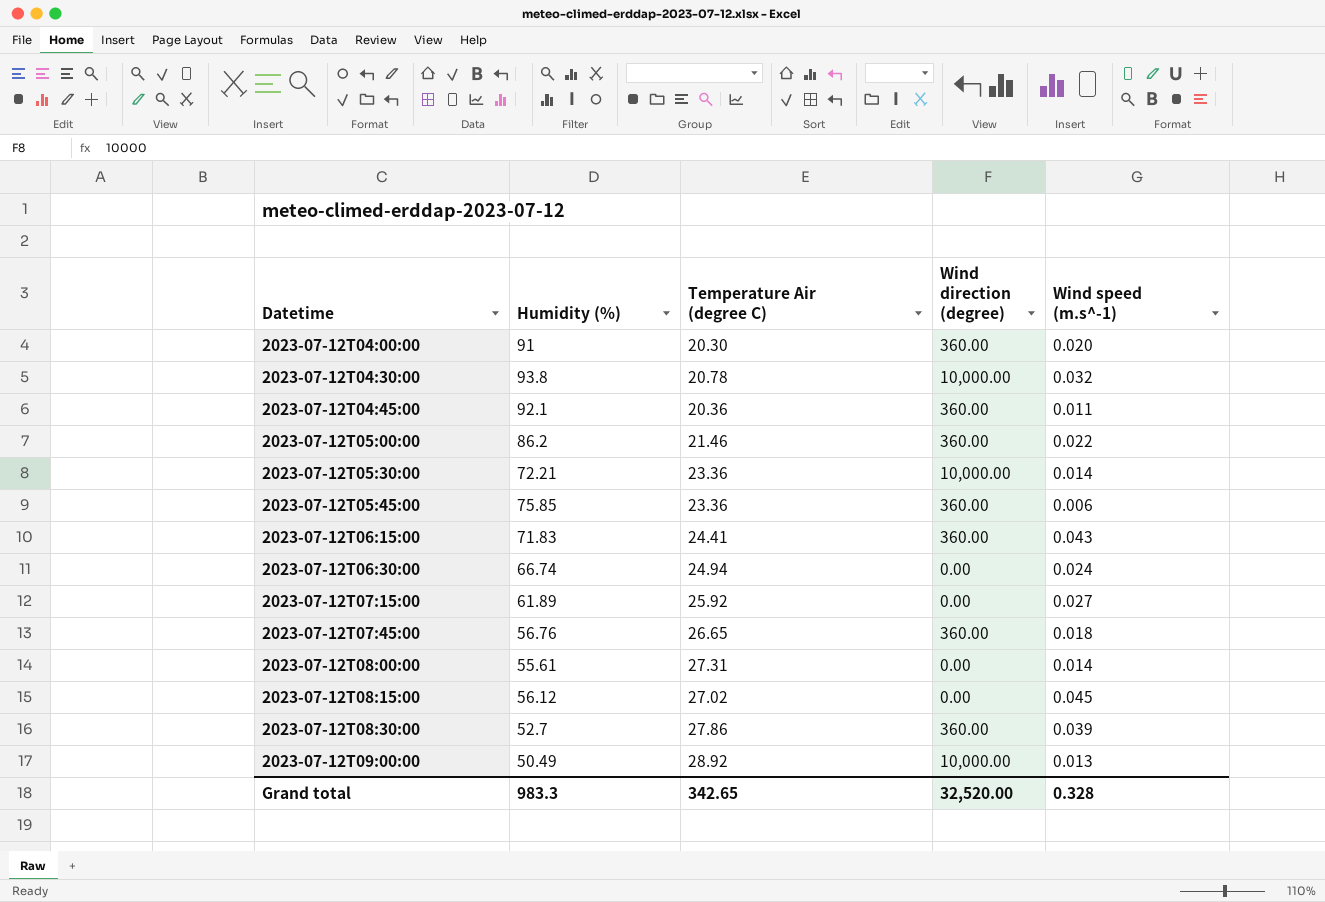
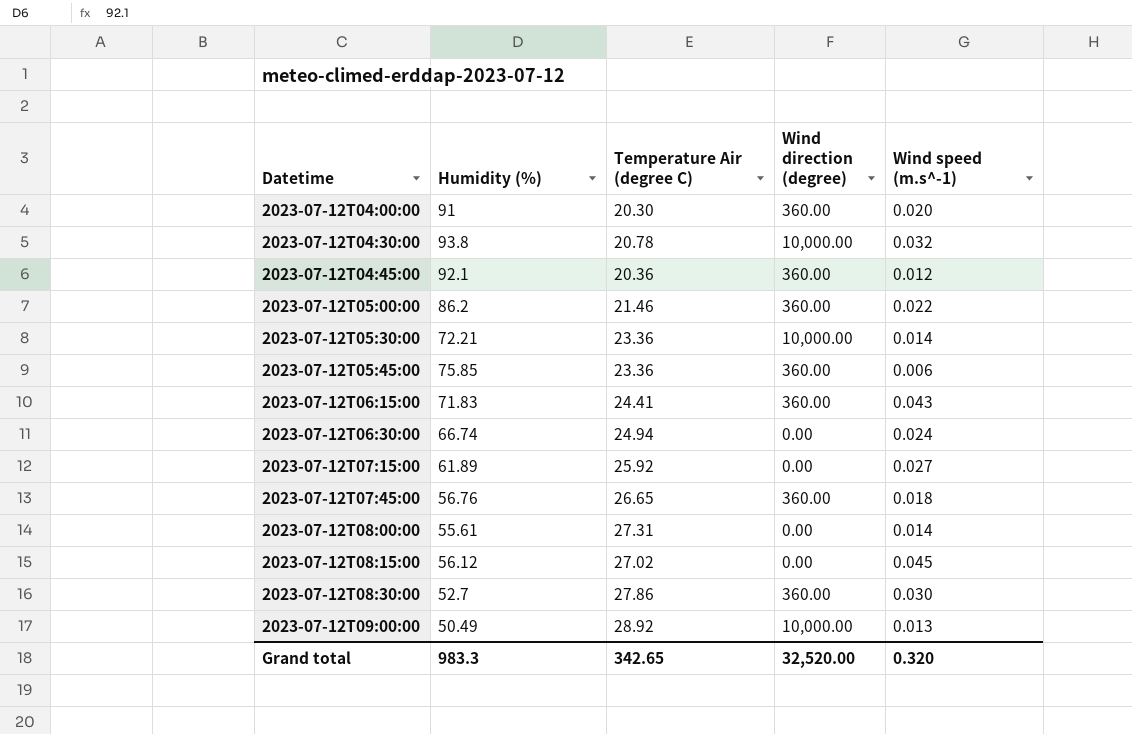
2023-07-12T04:45:00 | Wind speed (m.s^-1): 0.011 -> 0.012
2023-07-12T08:30:00 | Wind speed (m.s^-1): 0.039 -> 0.030
Grand total | Wind speed (m.s^-1): 0.328 -> 0.320

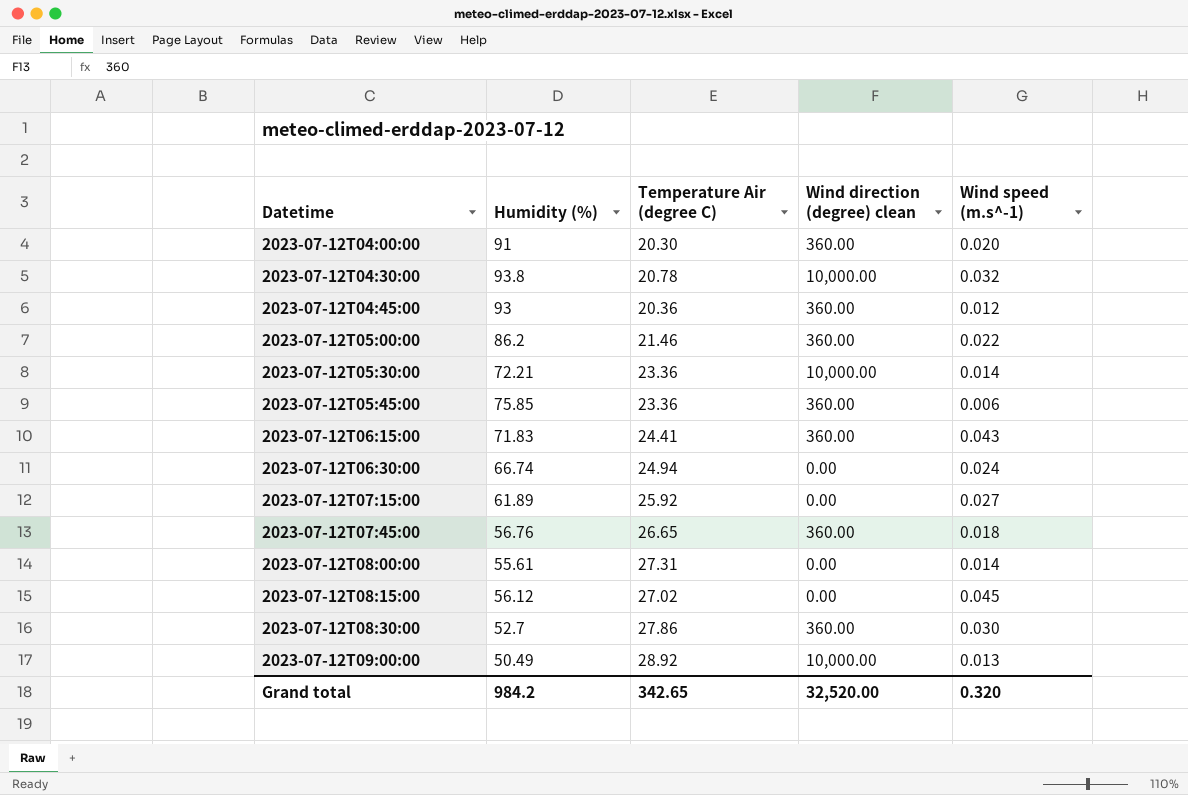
column name: Wind direction (degree) -> Wind direction (degree) clean
2023-07-12T04:45:00 | Humidity (%): 92.1 -> 93
Grand total | Humidity (%): 983.3 -> 984.2

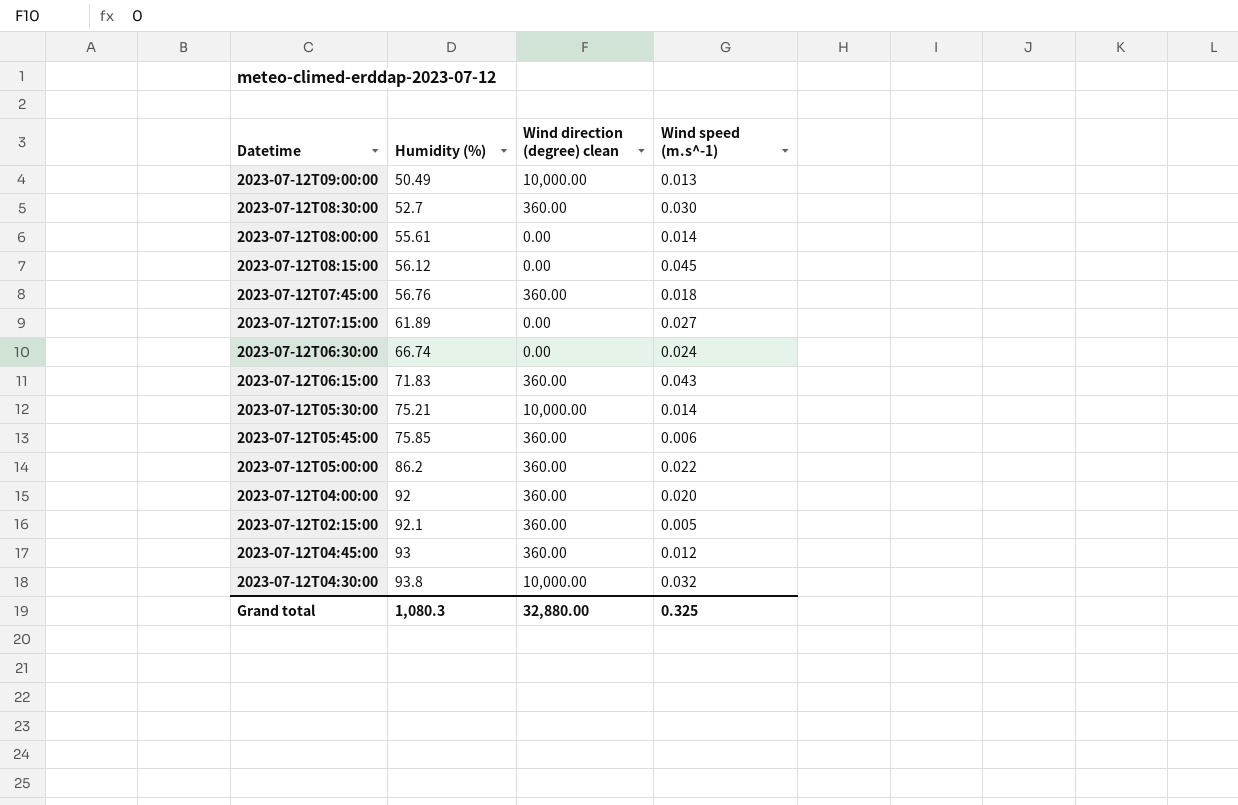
row order: Datetime ascending -> Humidity (%) ascending
column Temperature Air (degree C) | position: 3 -> none
2023-07-12T05:30:00 | Humidity (%): 72.21 -> 75.21
2023-07-12T04:00:00 | Humidity (%): 91 -> 92
row 2023-07-12T02:15:00: none -> 92.1 | 360.00 | 0.005
Grand total | Humidity (%): 984.2 -> 1,080.3
Grand total | Wind direction (degree) clean: 32,520.00 -> 32,880.00
Grand total | Wind speed (m.s^-1): 0.320 -> 0.325

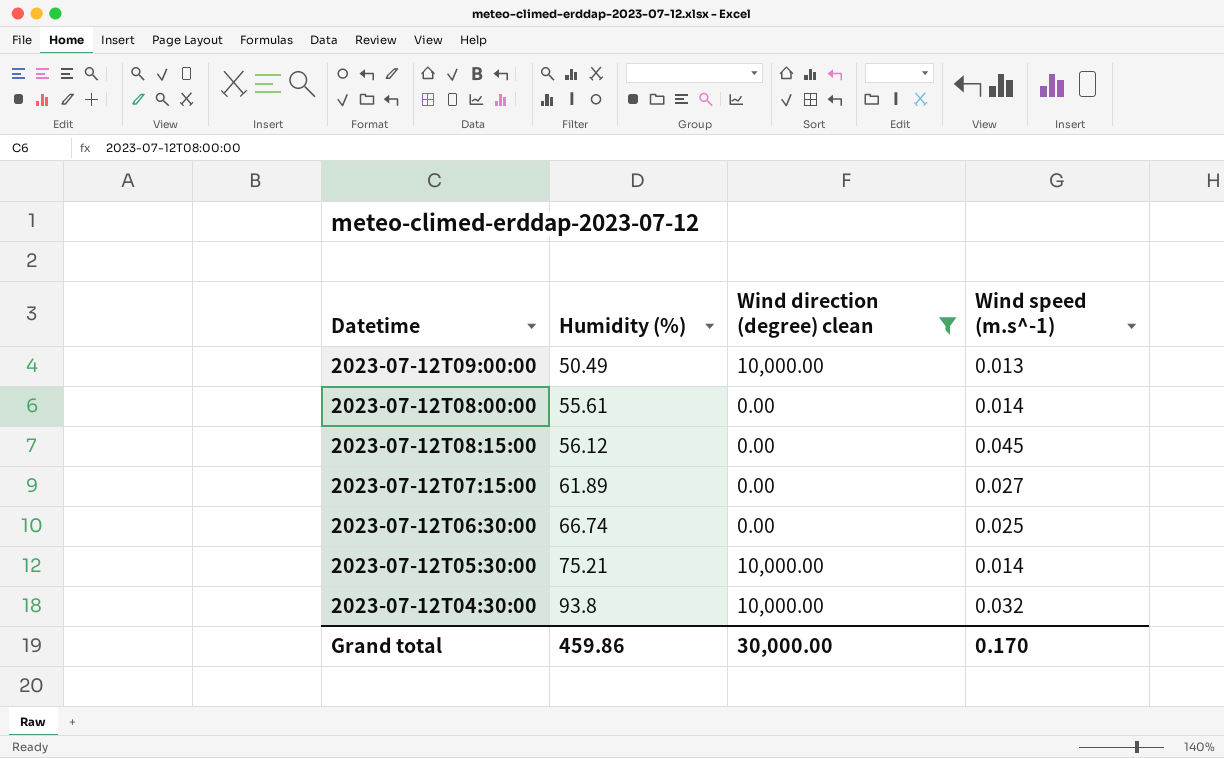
filter: none -> Wind direction (degree) clean != 360.00
2023-07-12T06:30:00 | Wind speed (m.s^-1): 0.024 -> 0.025
Grand total | Humidity (%): 1,080.3 -> 459.86
Grand total | Wind direction (degree) clean: 32,880.00 -> 30,000.00
Grand total | Wind speed (m.s^-1): 0.325 -> 0.170

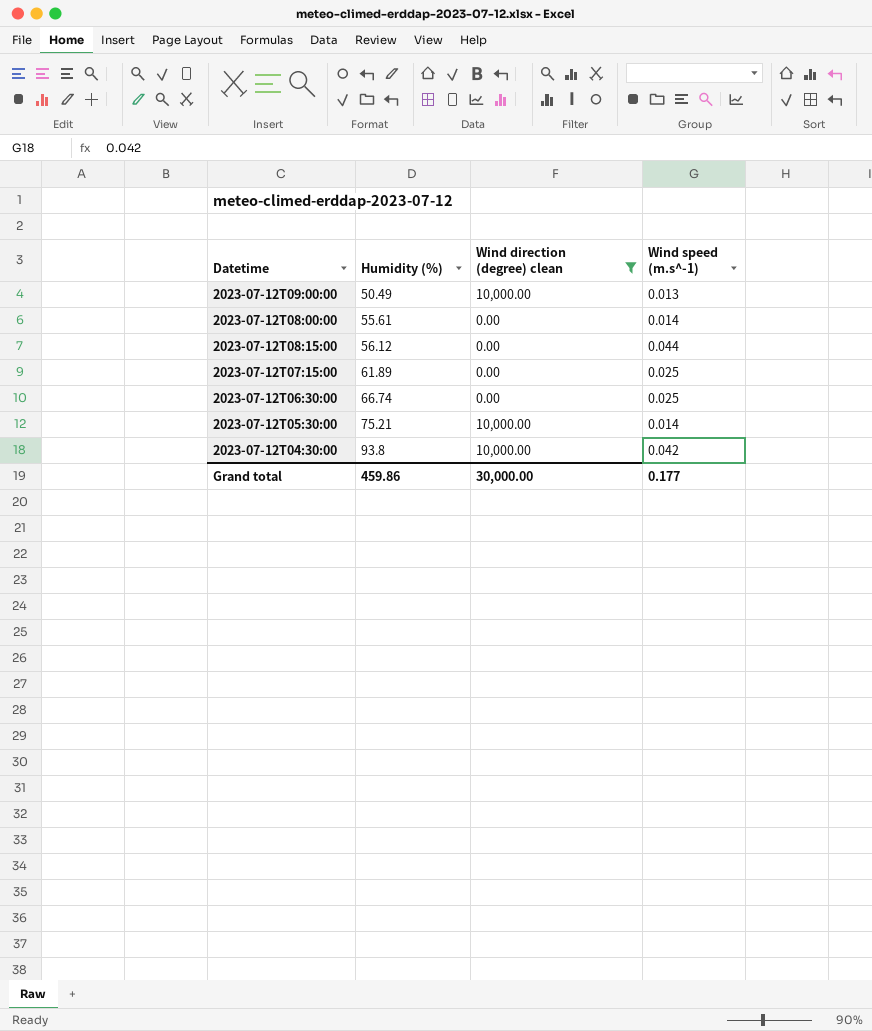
2023-07-12T08:15:00 | Wind speed (m.s^-1): 0.045 -> 0.044
2023-07-12T07:15:00 | Wind speed (m.s^-1): 0.027 -> 0.025
2023-07-12T04:30:00 | Wind speed (m.s^-1): 0.032 -> 0.042
Grand total | Wind speed (m.s^-1): 0.170 -> 0.177

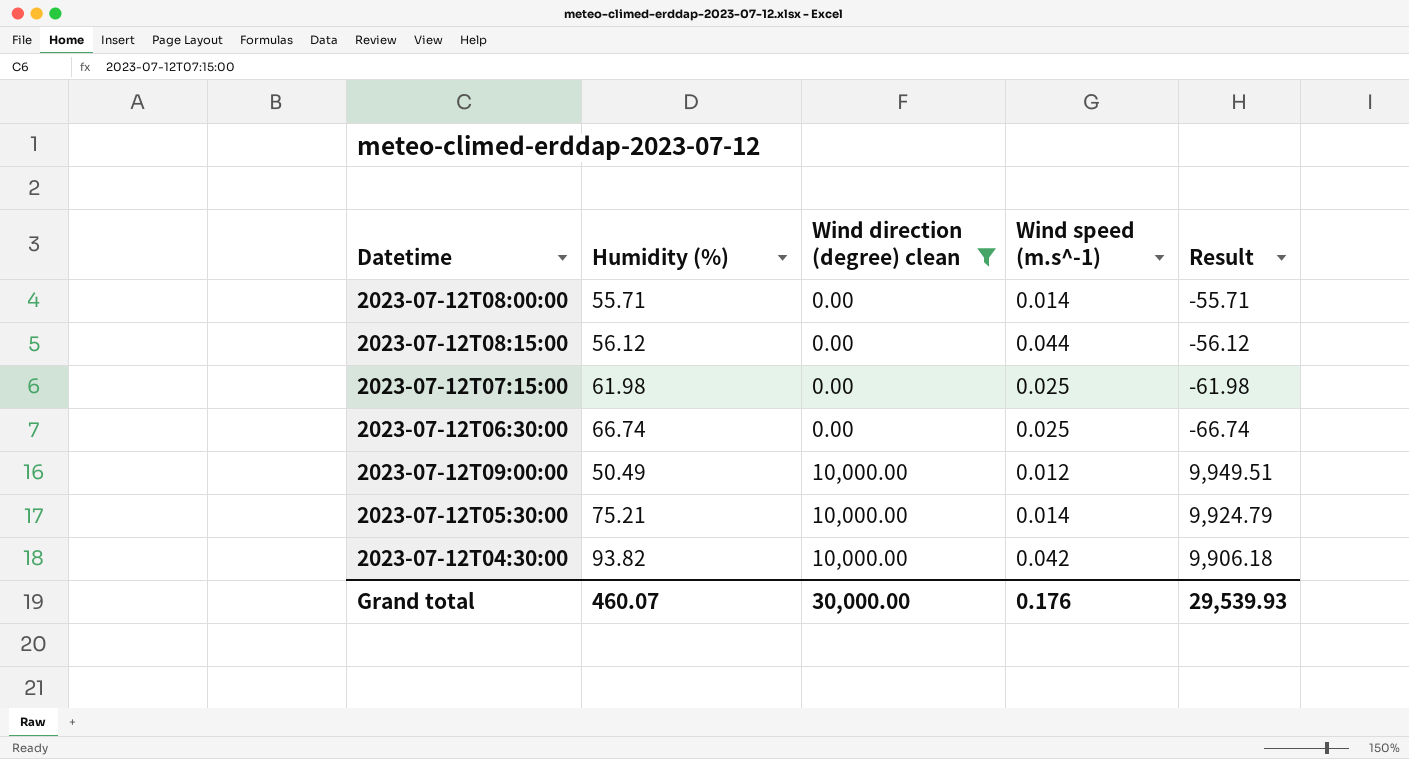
row order: Humidity (%) ascending -> Wind direction (degree) clean ascending
column Result | formula: none -> [Wind direction (degree) clean] - [Humidity (%)]
2023-07-12T08:00:00 | Humidity (%): 55.61 -> 55.71
2023-07-12T07:15:00 | Humidity (%): 61.89 -> 61.98
2023-07-12T09:00:00 | Wind speed (m.s^-1): 0.013 -> 0.012
2023-07-12T04:30:00 | Humidity (%): 93.8 -> 93.82
Grand total | Humidity (%): 459.86 -> 460.07
Grand total | Wind speed (m.s^-1): 0.177 -> 0.176

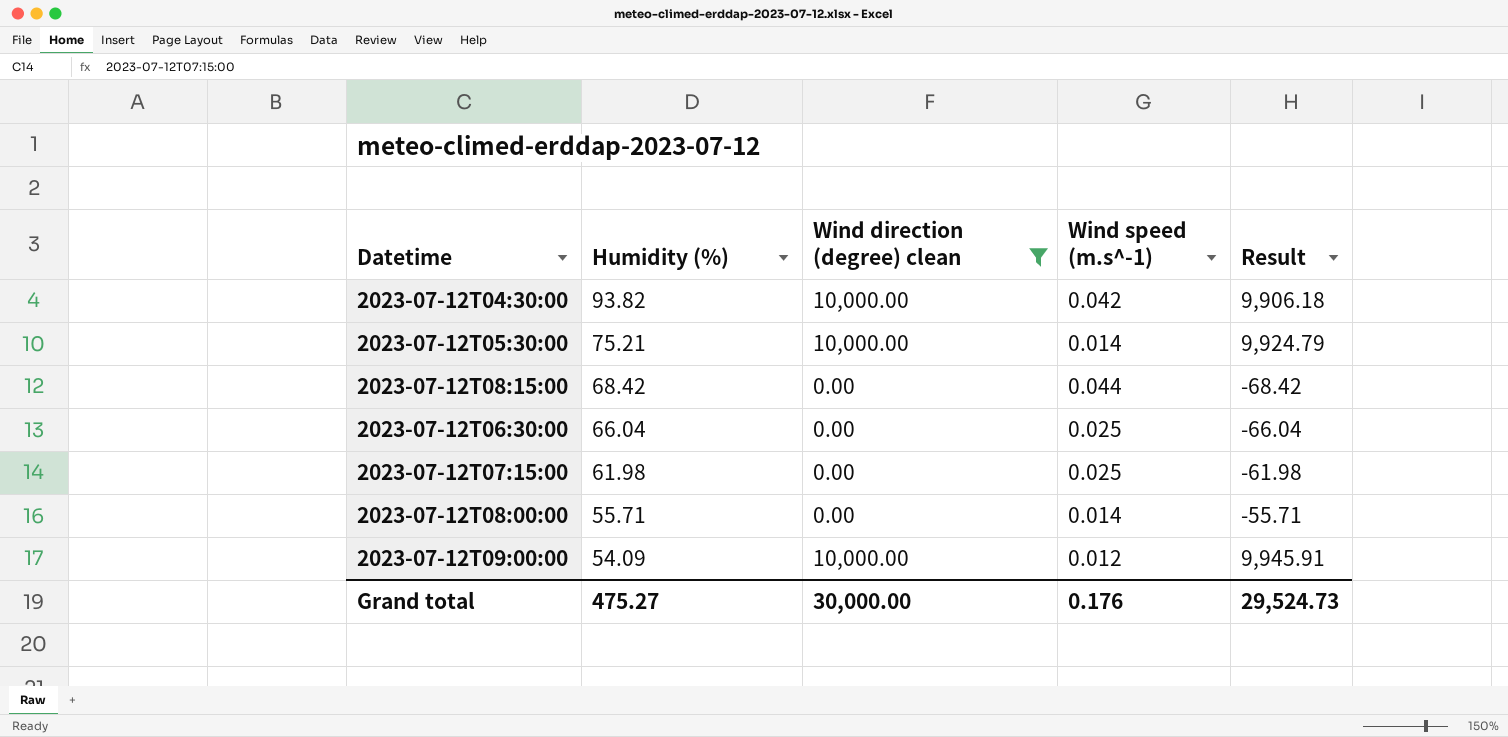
row order: Wind direction (degree) clean ascending -> Humidity (%) descending
2023-07-12T08:15:00 | Humidity (%): 56.12 -> 68.42
2023-07-12T08:15:00 | Result: -56.12 -> -68.42
2023-07-12T06:30:00 | Humidity (%): 66.74 -> 66.04
2023-07-12T06:30:00 | Result: -66.74 -> -66.04
2023-07-12T09:00:00 | Humidity (%): 50.49 -> 54.09
2023-07-12T09:00:00 | Result: 9,949.51 -> 9,945.91
Grand total | Humidity (%): 460.07 -> 475.27
Grand total | Result: 29,539.93 -> 29,524.73

